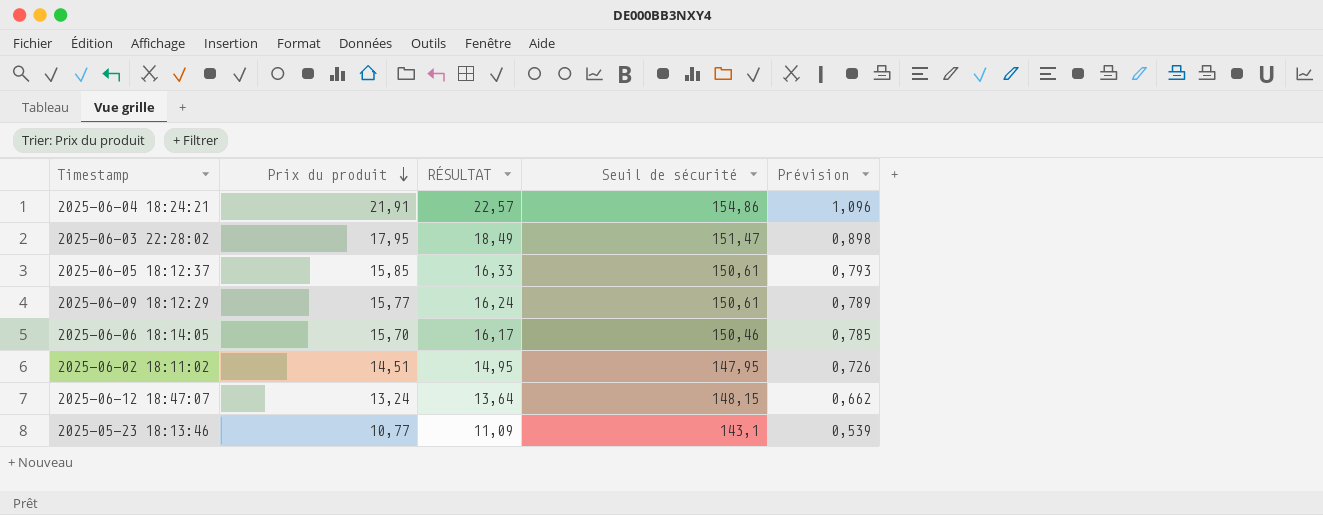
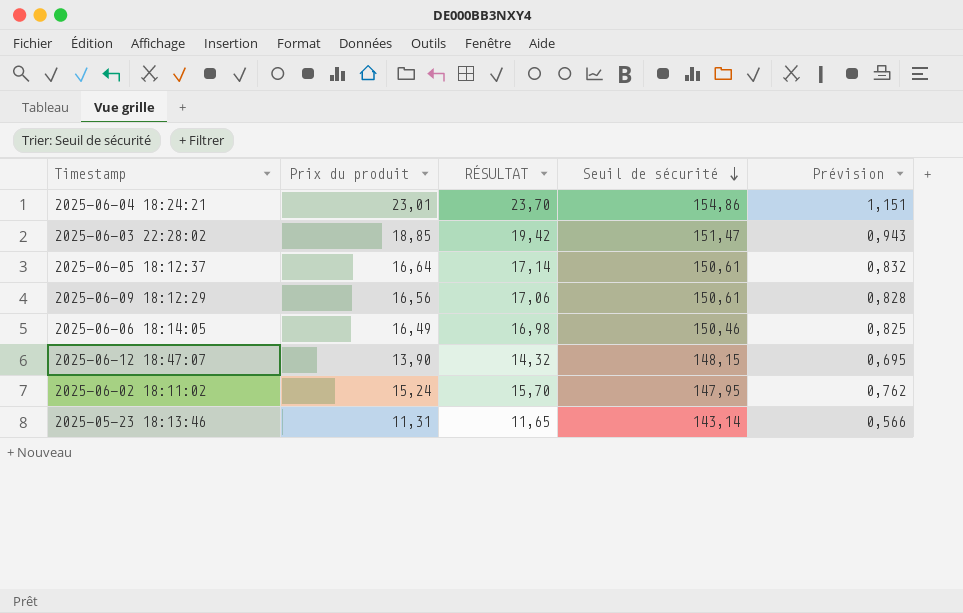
row order: Prix du produit descending -> Seuil de sécurité descending
2025-06-04 18:24:21 | Prix du produit: 21,91 -> 23,01
2025-06-04 18:24:21 | RÉSULTAT: 22,57 -> 23,70
2025-06-04 18:24:21 | Prévision: 1,096 -> 1,151
2025-06-03 22:28:02 | Prix du produit: 17,95 -> 18,85
2025-06-03 22:28:02 | RÉSULTAT: 18,49 -> 19,42
2025-06-03 22:28:02 | Prévision: 0,898 -> 0,943
2025-06-05 18:12:37 | Prix du produit: 15,85 -> 16,64
2025-06-05 18:12:37 | RÉSULTAT: 16,33 -> 17,14
2025-06-05 18:12:37 | Prévision: 0,793 -> 0,832
2025-06-09 18:12:29 | Prix du produit: 15,77 -> 16,56
2025-06-09 18:12:29 | RÉSULTAT: 16,24 -> 17,06
2025-06-09 18:12:29 | Prévision: 0,789 -> 0,828
2025-06-06 18:14:05 | Prix du produit: 15,70 -> 16,49
2025-06-06 18:14:05 | RÉSULTAT: 16,17 -> 16,98
2025-06-06 18:14:05 | Prévision: 0,785 -> 0,825
2025-06-12 18:47:07 | Prix du produit: 13,24 -> 13,90
2025-06-12 18:47:07 | RÉSULTAT: 13,64 -> 14,32
2025-06-12 18:47:07 | Prévision: 0,662 -> 0,695
2025-06-02 18:11:02 | Prix du produit: 14,51 -> 15,24
2025-06-02 18:11:02 | RÉSULTAT: 14,95 -> 15,70
2025-06-02 18:11:02 | Prévision: 0,726 -> 0,762
2025-05-23 18:13:46 | Prix du produit: 10,77 -> 11,31
2025-05-23 18:13:46 | RÉSULTAT: 11,09 -> 11,65
2025-05-23 18:13:46 | Seuil de sécurité: 143,1 -> 143,14
2025-05-23 18:13:46 | Prévision: 0,539 -> 0,566

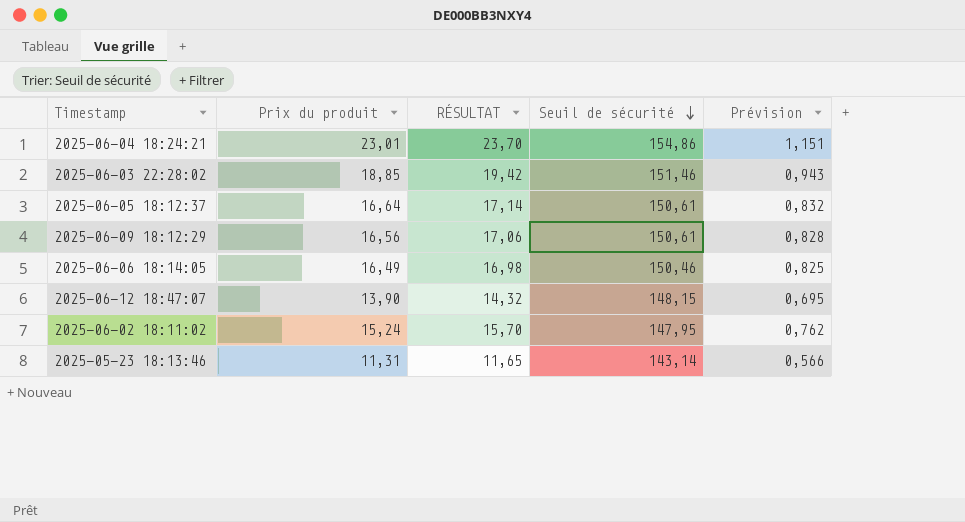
2025-06-03 22:28:02 | Seuil de sécurité: 151,47 -> 151,46

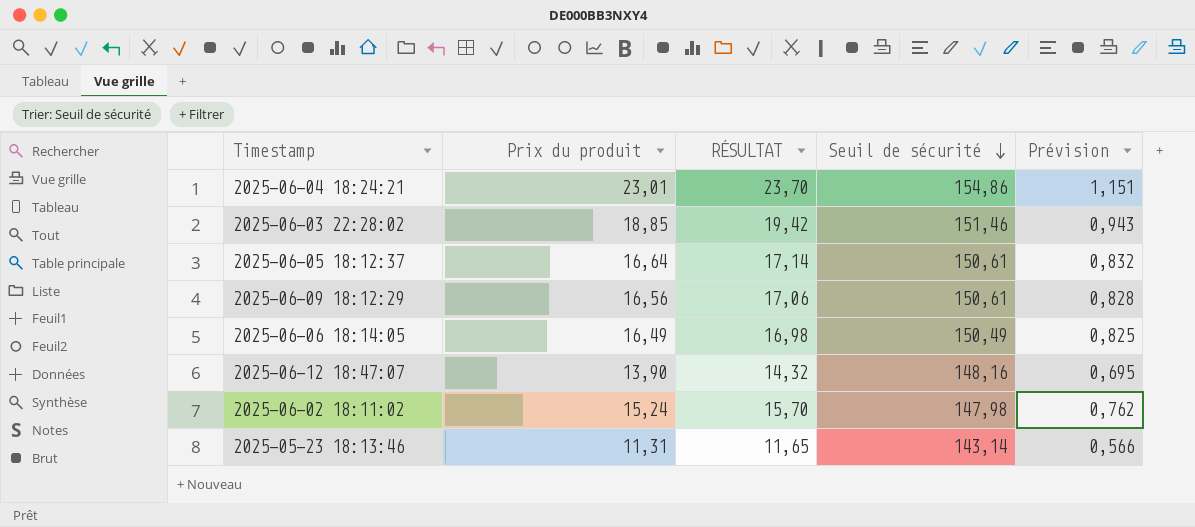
2025-06-06 18:14:05 | Seuil de sécurité: 150,46 -> 150,49
2025-06-12 18:47:07 | Seuil de sécurité: 148,15 -> 148,16
2025-06-02 18:11:02 | Seuil de sécurité: 147,95 -> 147,98

